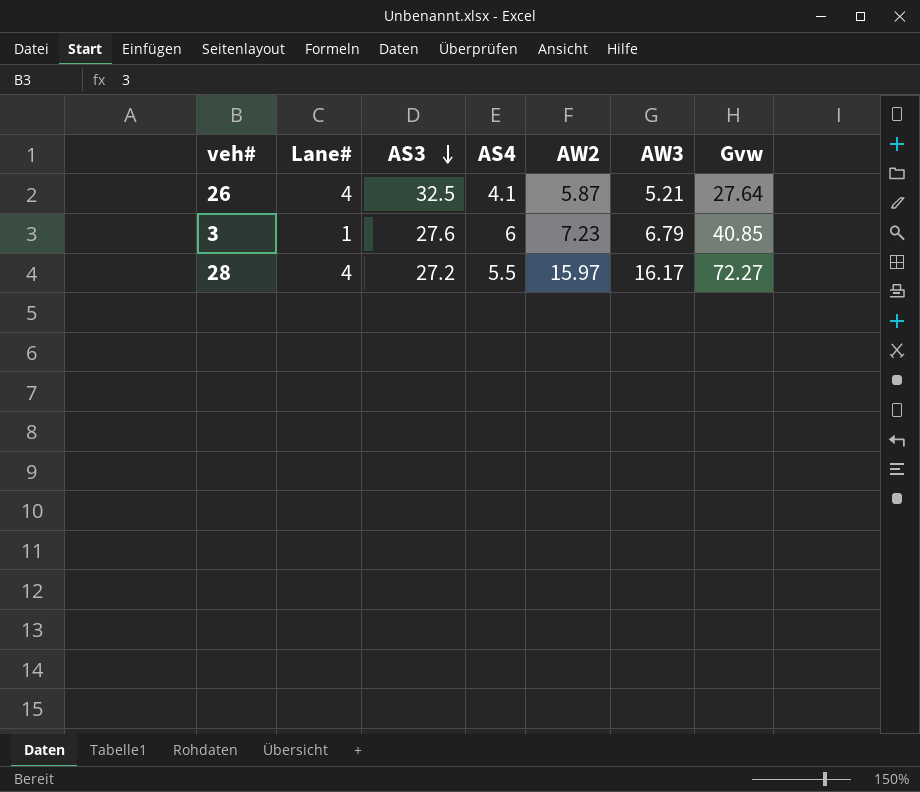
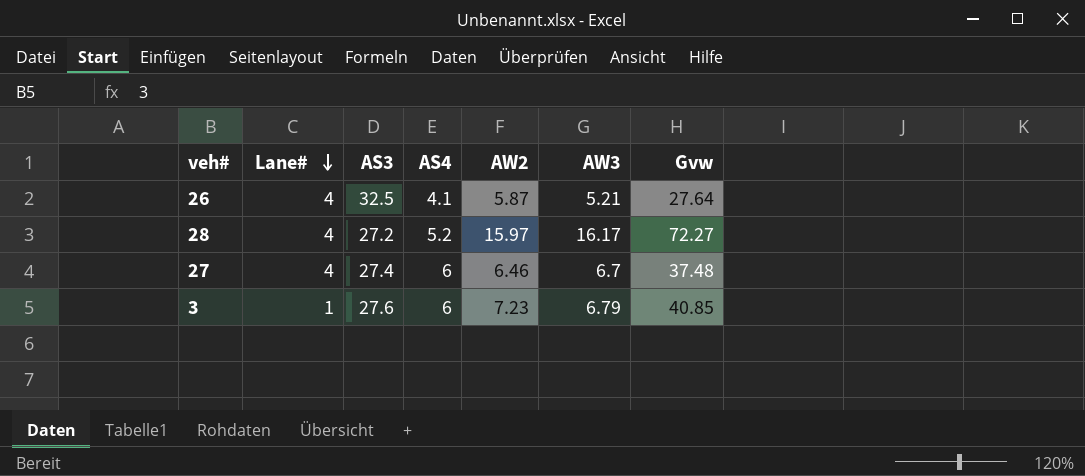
row order: AS3 descending -> Lane# descending
28 | AS4: 5.5 -> 5.2
row 27: none -> 4 | 27.4 | 6 | 6.46 | 6.7 | 37.48

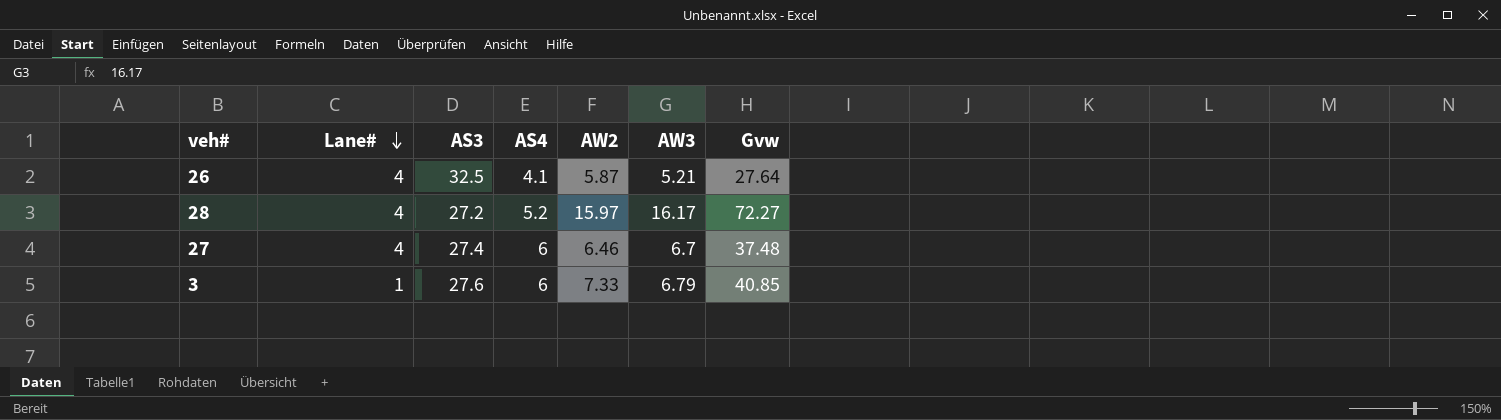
3 | AW2: 7.23 -> 7.33

